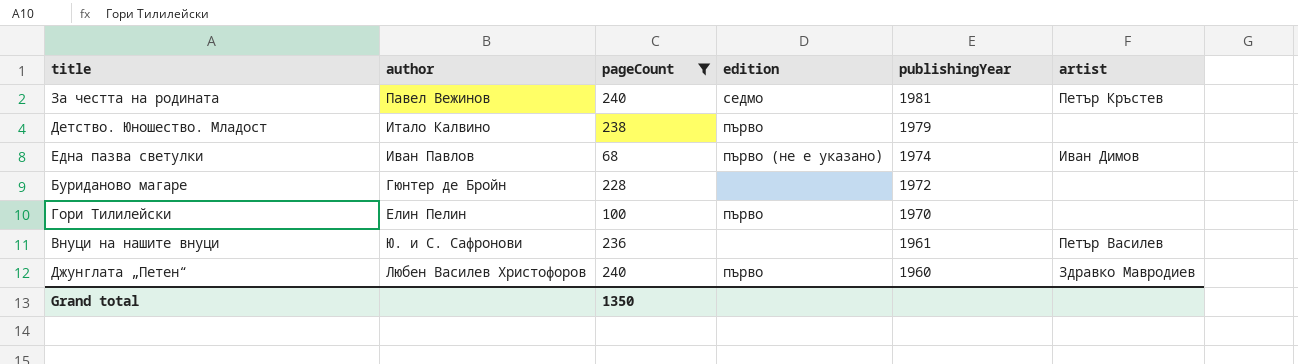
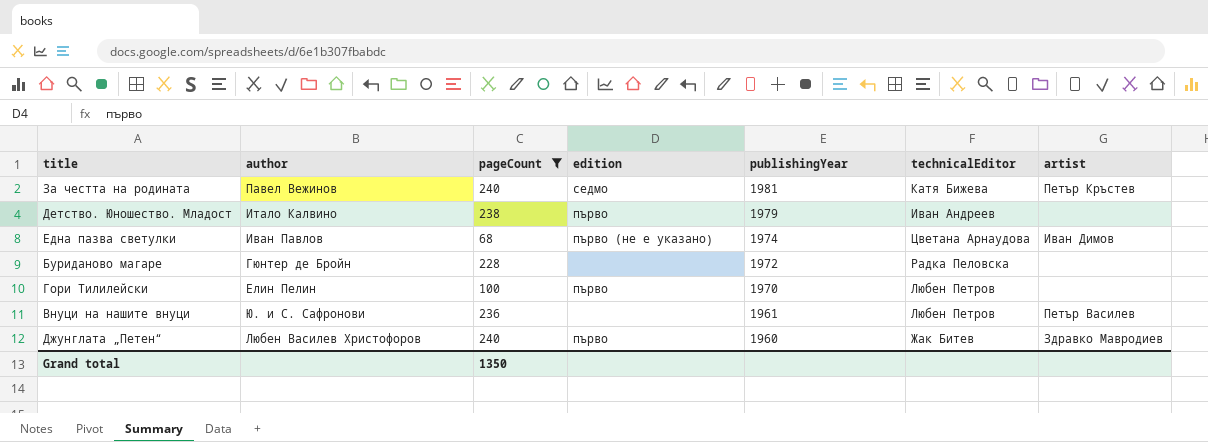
column technicalEditor | position: none -> 6

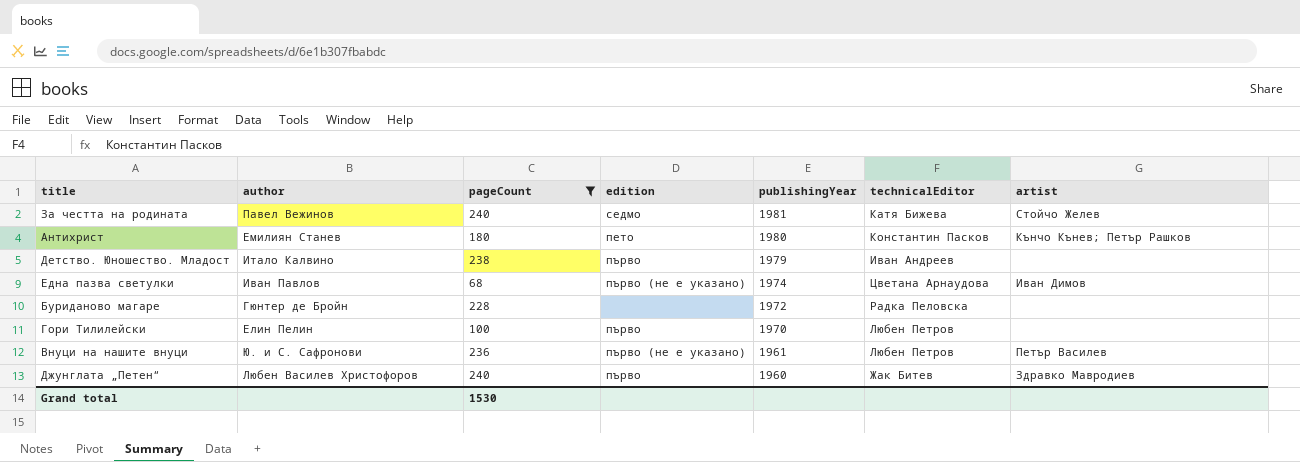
За честта на родината | artist: Петър Кръстев -> Стойчо Желев
row Антихрист: none -> Емилиян Станев | 180 | пето | 1980 | Константин Пасков | Кънчо Кънев; Петър Рашков
Внуци на нашите внуци | edition: none -> първо (не е указано)
Grand total | pageCount: 1350 -> 1530

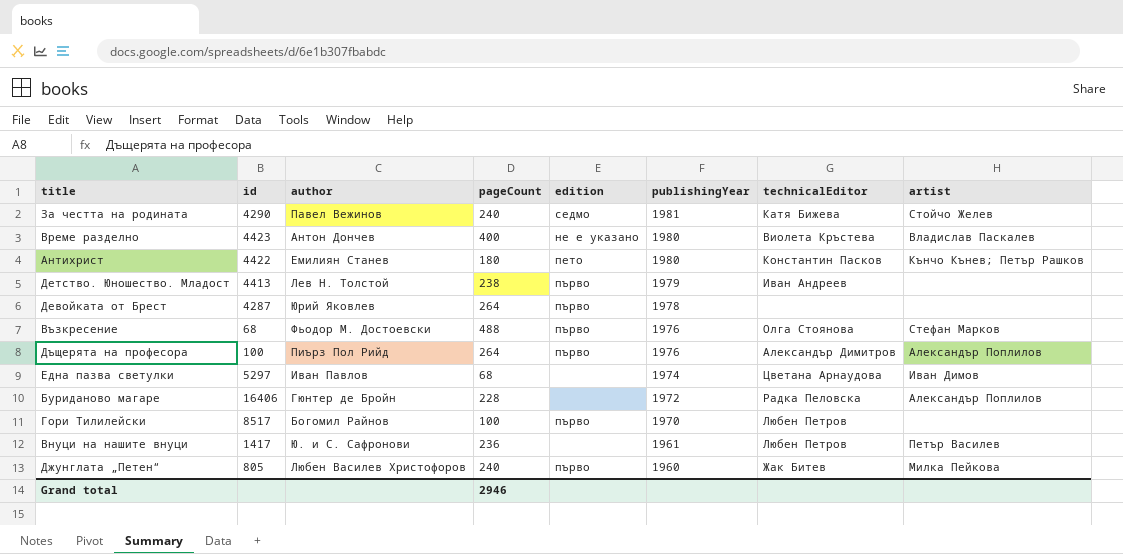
filter: pageCount <= 240 -> none
column id | position: none -> 2
Детство. Юношество. Младост | author: Итало Калвино -> Лев Н. Толстой
Една пазва светулки | edition: първо (не е указано) -> none
Буриданово магаре | artist: none -> Александър Поплилов
Гори Тилилейски | author: Елин Пелин -> Богомил Райнов
Внуци на нашите внуци | edition: първо (не е указано) -> none
Джунглата „Петен“ | artist: Здравко Мавродиев -> Милка Пейкова
Grand total | pageCount: 1530 -> 2946

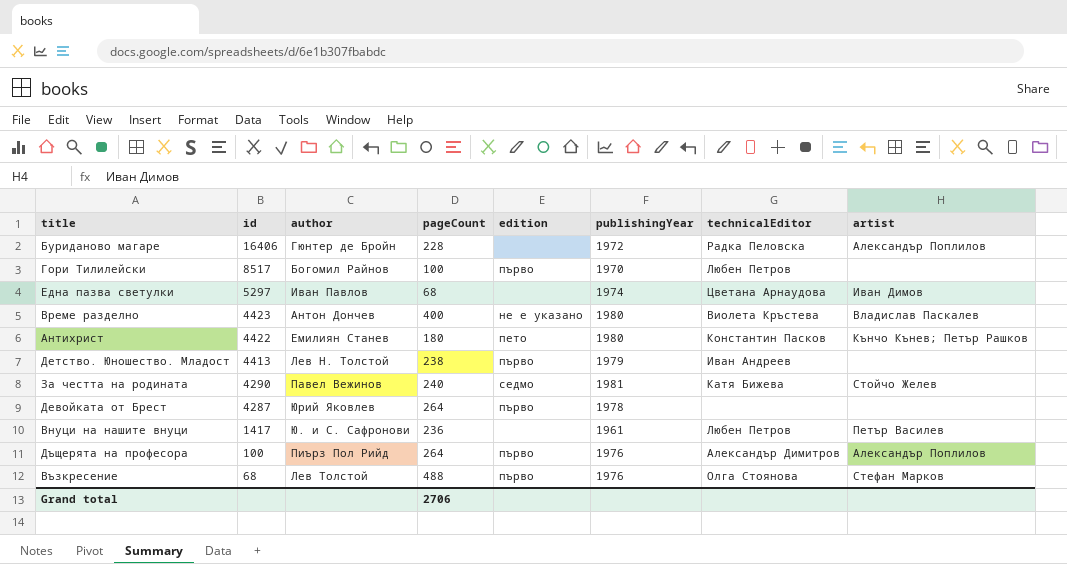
row order: publishingYear descending -> id descending
row Джунглата „Петен“: 805 | Любен Василев Христофоров | 240 | първо | 1960 | Жак Битев | Милка Пейкова -> none
Възкресение | author: Фьодор М. Достоевски -> Лев Толстой
Grand total | pageCount: 2946 -> 2706

